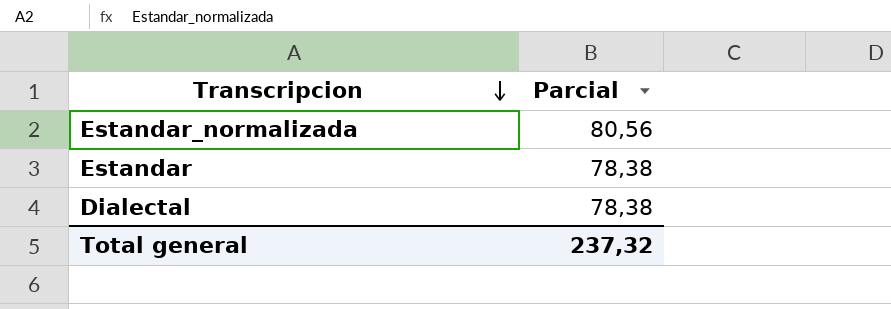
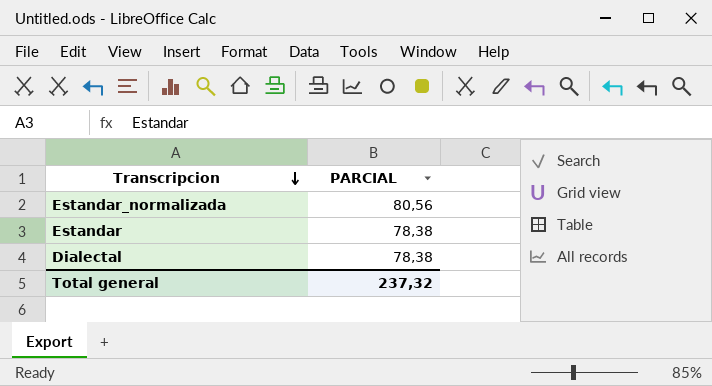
column name: Parcial -> PARCIAL

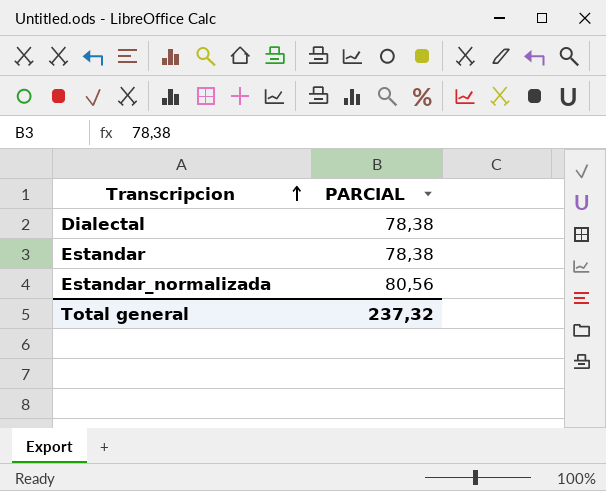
row order: Transcripcion descending -> Transcripcion ascending

